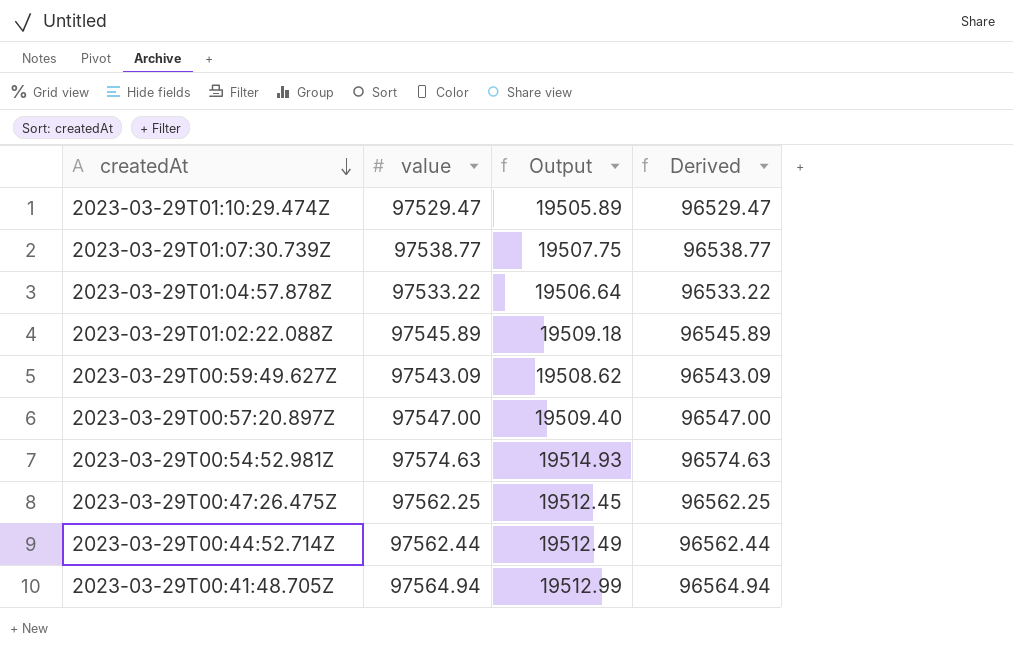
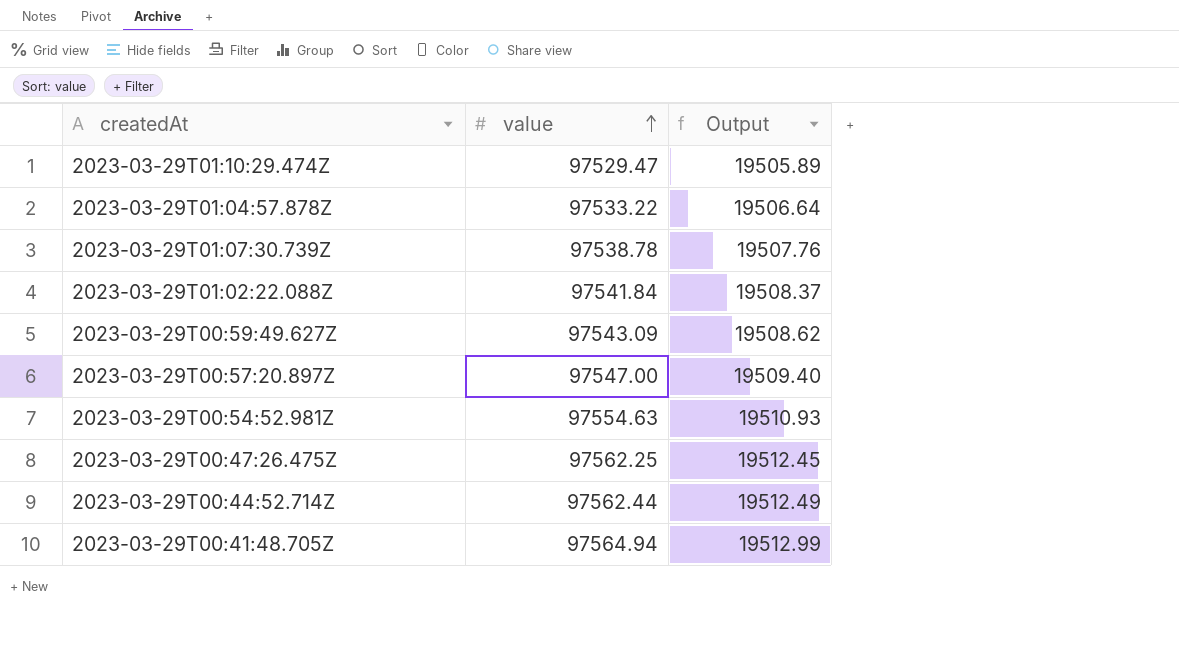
row order: createdAt descending -> value ascending
column Derived | formula: [value] - 1000 -> none
2023-03-29T01:07:30.739Z | value: 97538.77 -> 97538.78
2023-03-29T01:07:30.739Z | Output: 19507.75 -> 19507.76
2023-03-29T01:02:22.088Z | value: 97545.89 -> 97541.84
2023-03-29T01:02:22.088Z | Output: 19509.18 -> 19508.37
2023-03-29T00:54:52.981Z | value: 97574.63 -> 97554.63
2023-03-29T00:54:52.981Z | Output: 19514.93 -> 19510.93

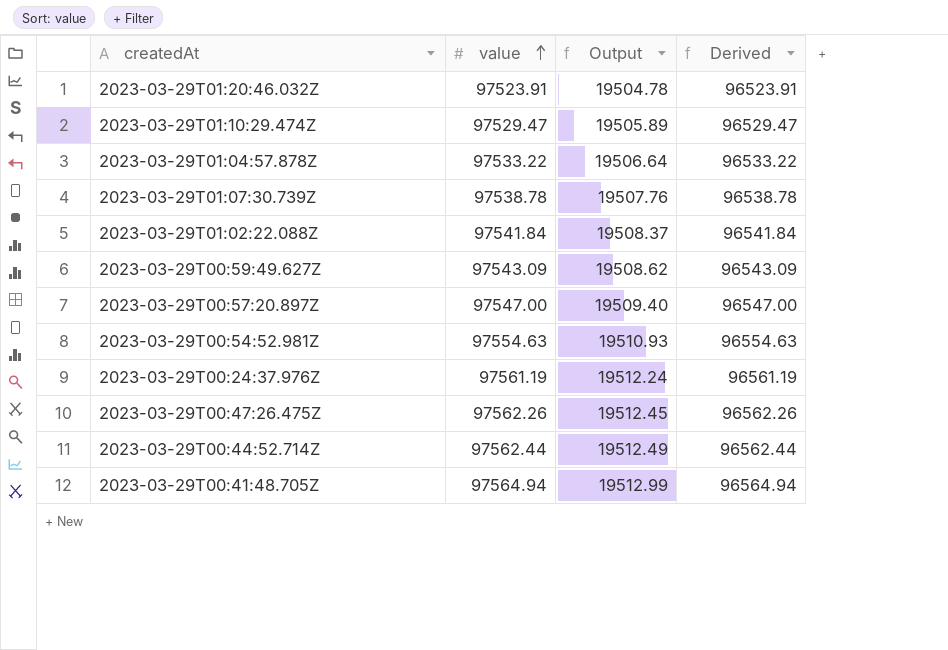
column Derived | formula: none -> [value] - 1000
row 2023-03-29T01:20:46.032Z: none -> 97523.91 | 19504.78 | 96523.91
row 2023-03-29T00:24:37.976Z: none -> 97561.19 | 19512.24 | 96561.19
2023-03-29T00:47:26.475Z | value: 97562.25 -> 97562.26

